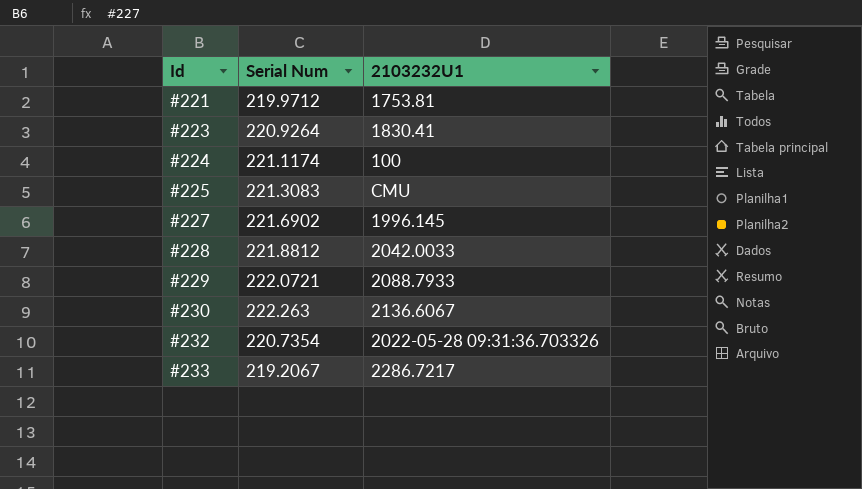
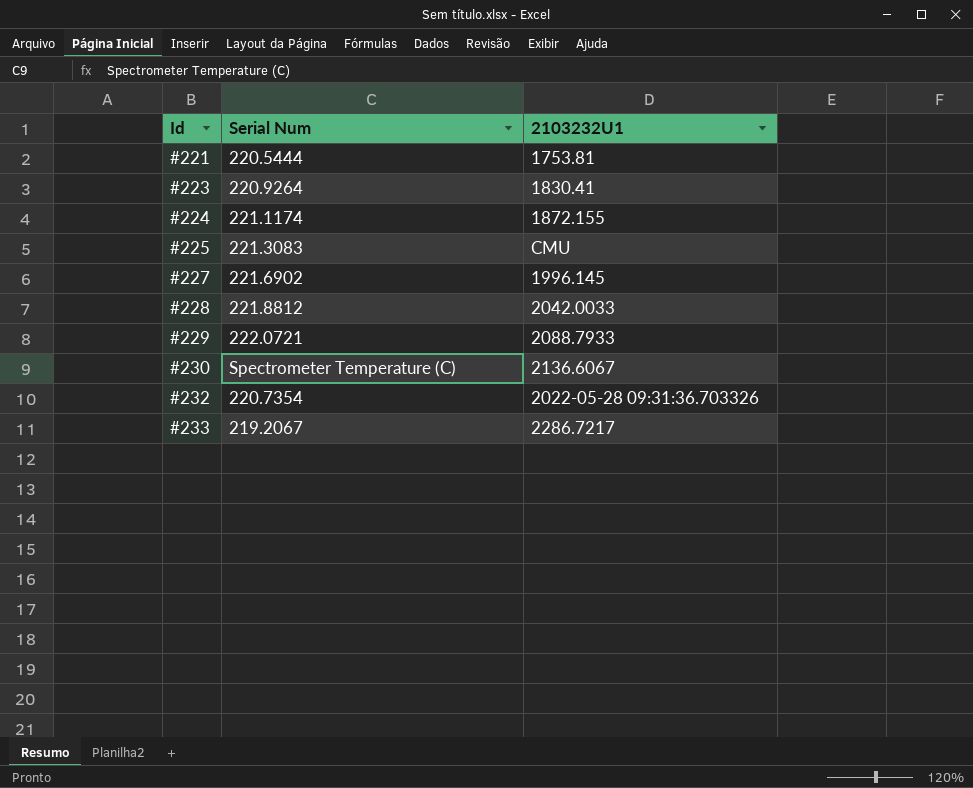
#221 | Serial Num: 219.9712 -> 220.5444
#224 | 2103232U1: 100 -> 1872.155
#230 | Serial Num: 222.263 -> Spectrometer Temperature (C)

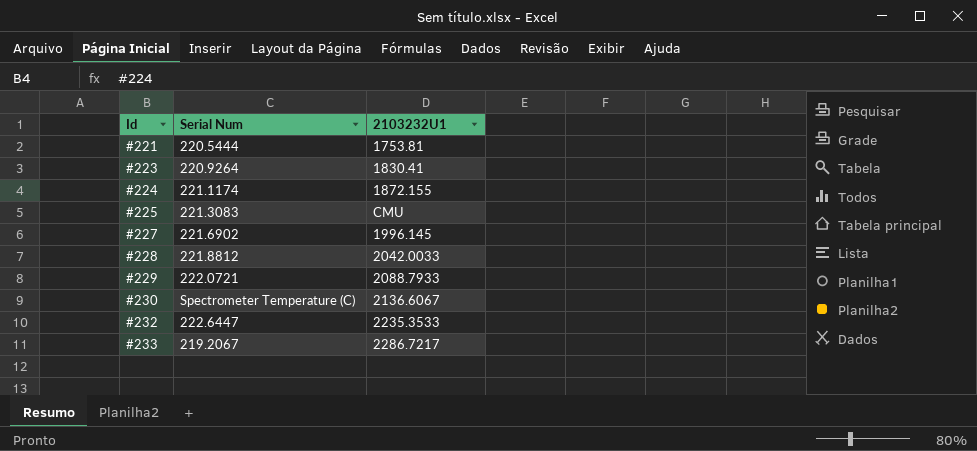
#232 | Serial Num: 220.7354 -> 222.6447
#232 | 2103232U1: 2022-05-28 09:31:36.703326 -> 2235.3533

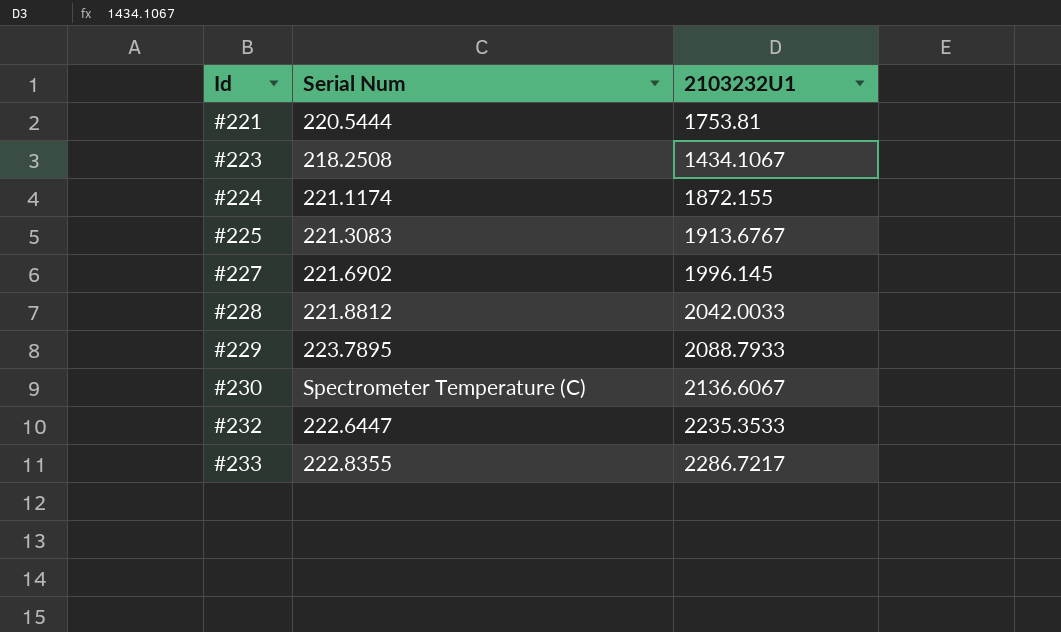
#223 | Serial Num: 220.9264 -> 218.2508
#223 | 2103232U1: 1830.41 -> 1434.1067
#225 | 2103232U1: CMU -> 1913.6767
#229 | Serial Num: 222.0721 -> 223.7895
#233 | Serial Num: 219.2067 -> 222.8355

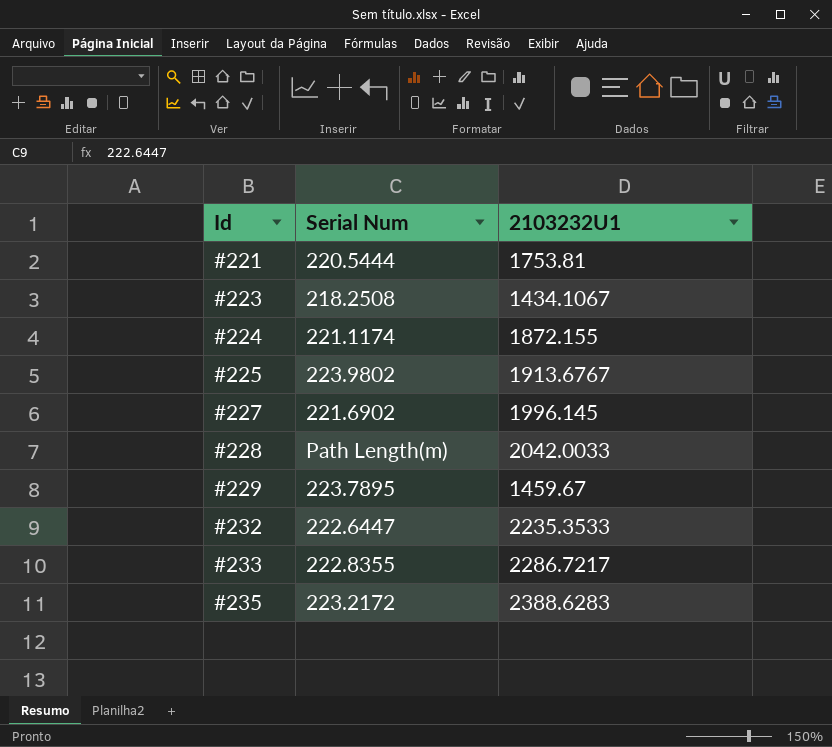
row #230: Spectrometer Temperature (C) | 2136.6067 -> none
#225 | Serial Num: 221.3083 -> 223.9802
#228 | Serial Num: 221.8812 -> Path Length(m)
#229 | 2103232U1: 2088.7933 -> 1459.67
row #235: none -> 223.2172 | 2388.6283

